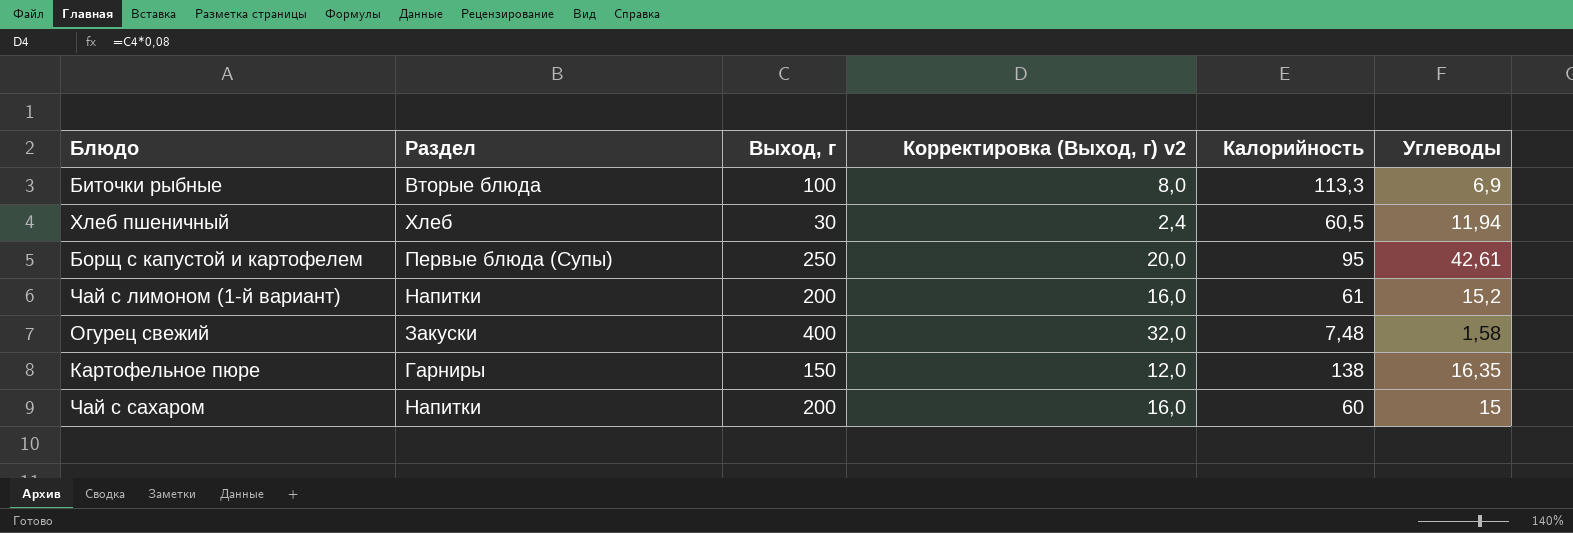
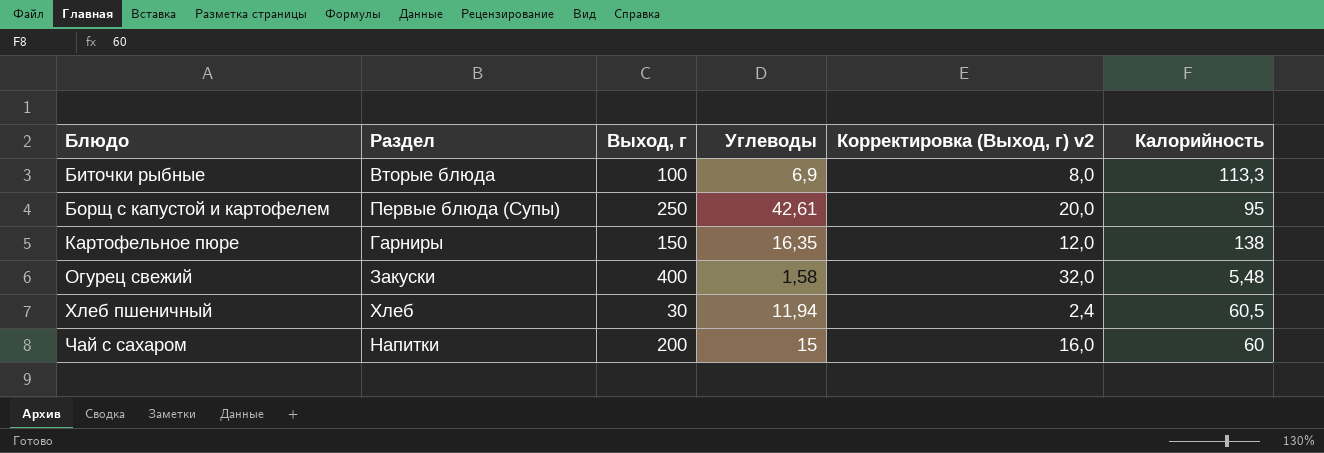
row order: none -> Блюдо ascending
column Углеводы | position: 6 -> 4
row Чай с лимоном (1-й вариант): Напитки | 200 | 16,0 | 61 | 15,2 -> none
Огурец свежий | Калорийность: 7,48 -> 5,48

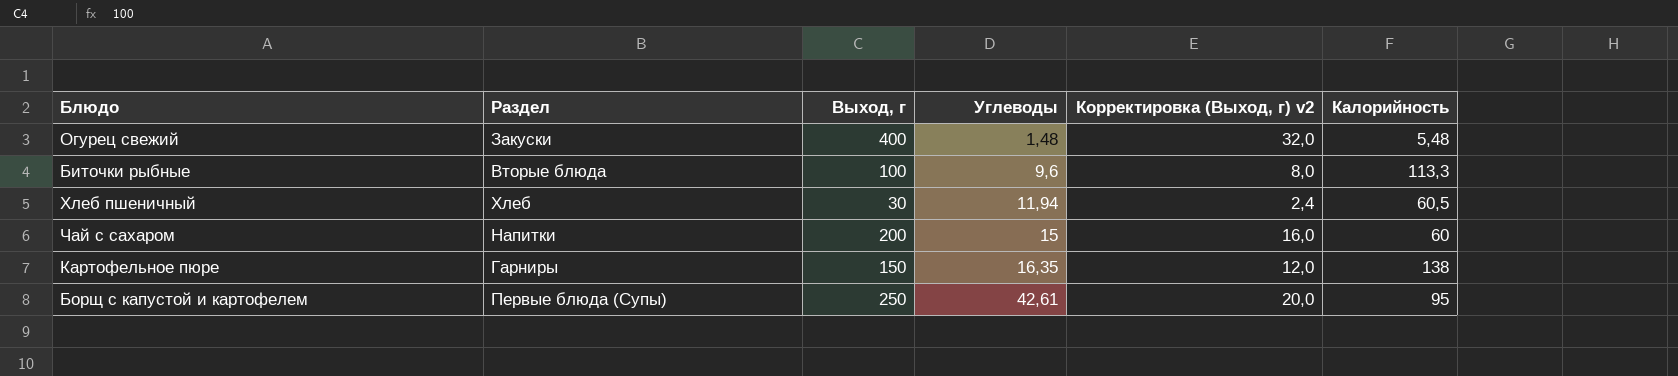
row order: Блюдо ascending -> Углеводы ascending
Огурец свежий | Углеводы: 1,58 -> 1,48
Биточки рыбные | Углеводы: 6,9 -> 9,6

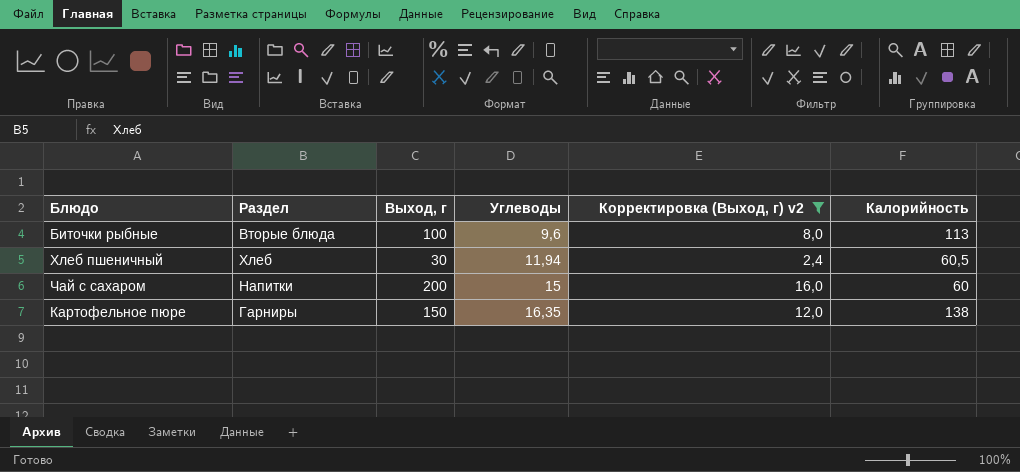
filter: none -> Корректировка (Выход, г) v2 <= 16,0
Биточки рыбные | Калорийность: 113,3 -> 113

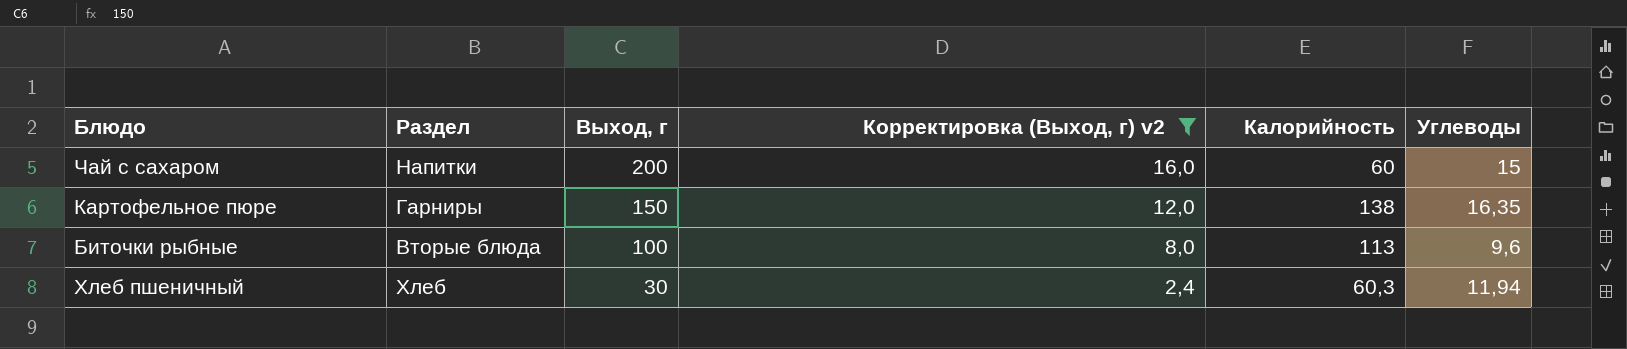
row order: Углеводы ascending -> Выход, г descending
column Углеводы | position: 4 -> 6
Хлеб пшеничный | Калорийность: 60,5 -> 60,3

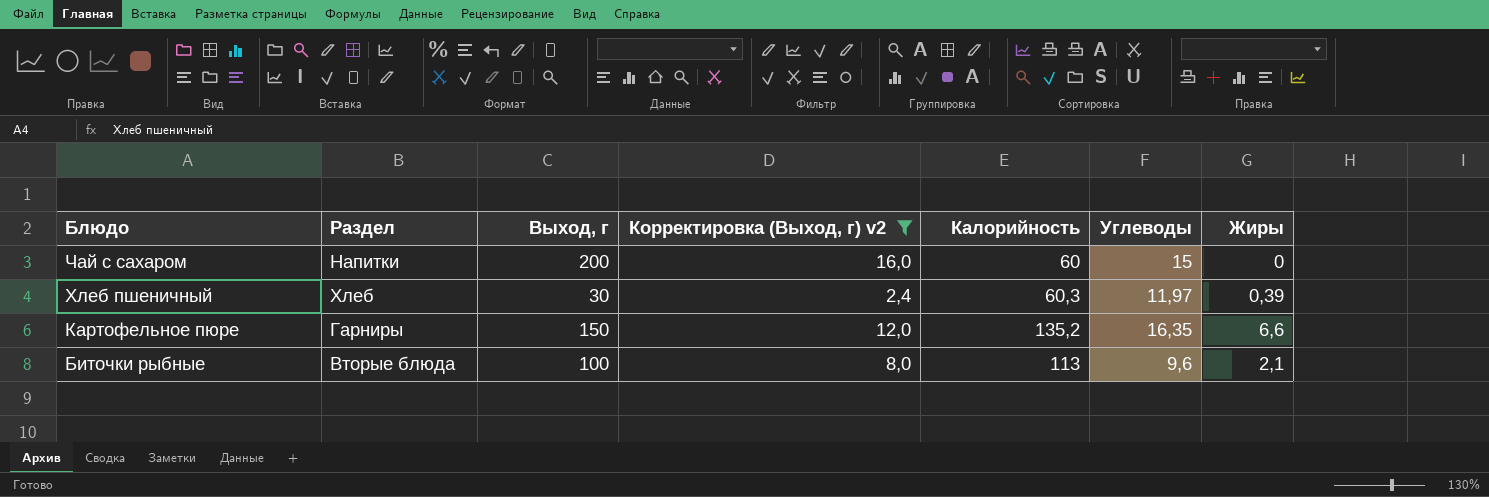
row order: Выход, г descending -> Блюдо descending
column Жиры | position: none -> 7
Хлеб пшеничный | Углеводы: 11,94 -> 11,97
Картофельное пюре | Калорийность: 138 -> 135,2

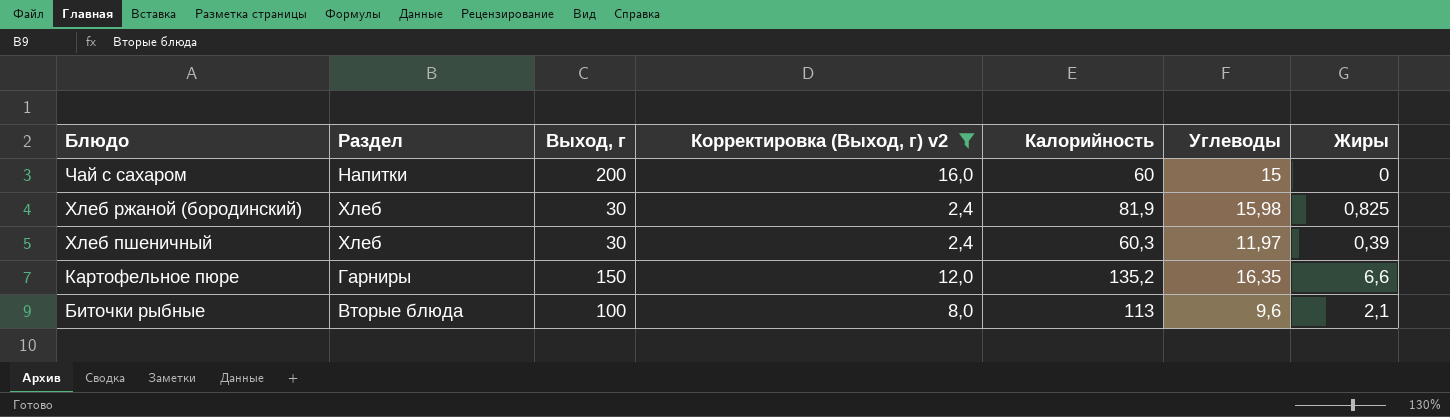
row Хлеб ржаной (бородинский): none -> Хлеб | 30 | 2,4 | 81,9 | 15,98 | 0,825

